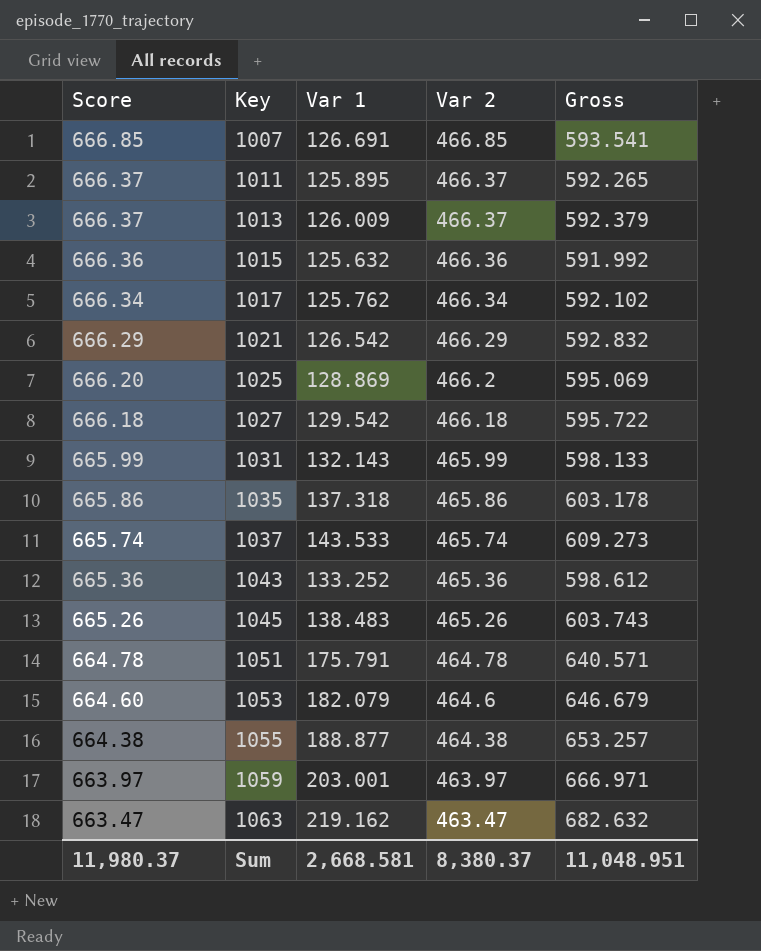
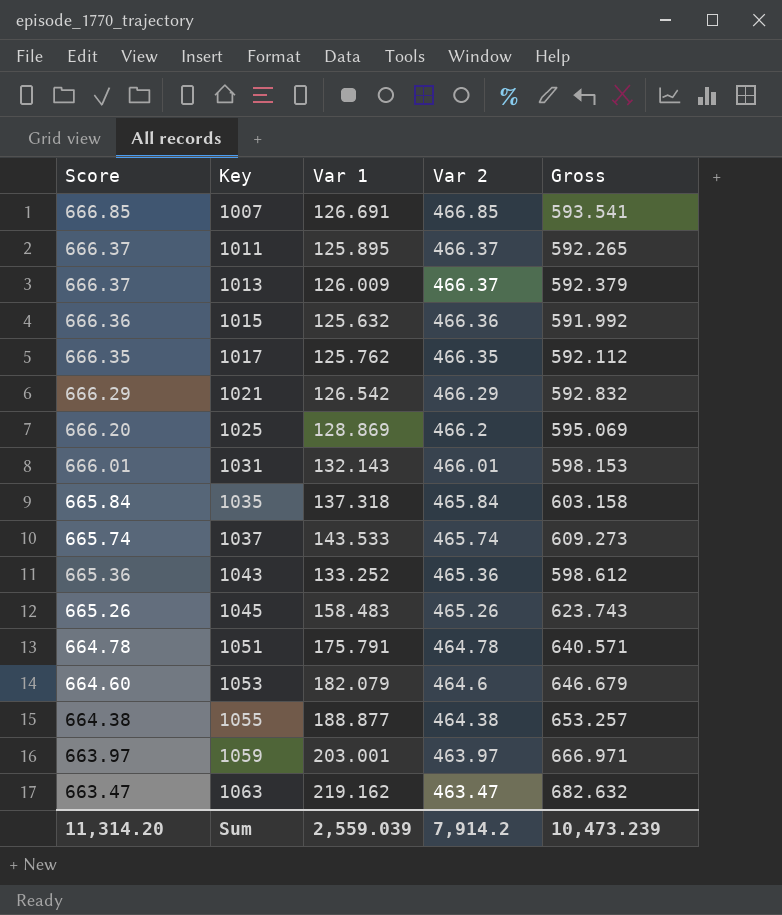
row 1027: 666.18 | 129.542 | 466.18 | 595.722 -> none
1017 | Score: 666.34 -> 666.35
1017 | Var 2: 466.34 -> 466.35
1017 | Gross: 592.102 -> 592.112
1031 | Score: 665.99 -> 666.01
1031 | Var 2: 465.99 -> 466.01
1031 | Gross: 598.133 -> 598.153
1035 | Score: 665.86 -> 665.84
1035 | Var 2: 465.86 -> 465.84
1035 | Gross: 603.178 -> 603.158
1045 | Var 1: 138.483 -> 158.483
1045 | Gross: 603.743 -> 623.743
Sum | Score: 11,980.37 -> 11,314.20
Sum | Var 1: 2,668.581 -> 2,559.039
Sum | Var 2: 8,380.37 -> 7,914.2
Sum | Gross: 11,048.951 -> 10,473.239

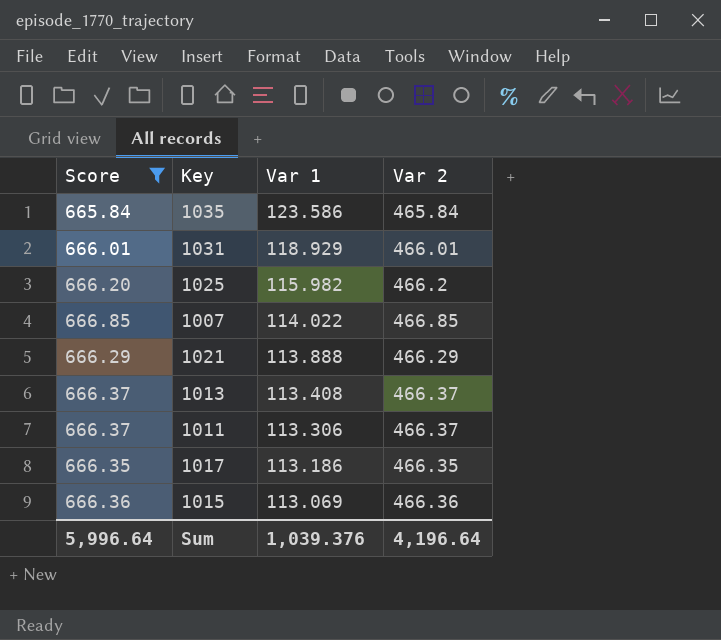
filter: none -> Score >= 665.84
row order: Score descending -> Var 1 descending
column Gross | formula: [Var 1] + [Var 2] -> none
1035 | Var 1: 137.318 -> 123.586
1031 | Var 1: 132.143 -> 118.929
1025 | Var 1: 128.869 -> 115.982
1007 | Var 1: 126.691 -> 114.022
1021 | Var 1: 126.542 -> 113.888
1013 | Var 1: 126.009 -> 113.408
1011 | Var 1: 125.895 -> 113.306
1017 | Var 1: 125.762 -> 113.186
1015 | Var 1: 125.632 -> 113.069
Sum | Score: 11,314.20 -> 5,996.64
Sum | Var 1: 2,559.039 -> 1,039.376
Sum | Var 2: 7,914.2 -> 4,196.64

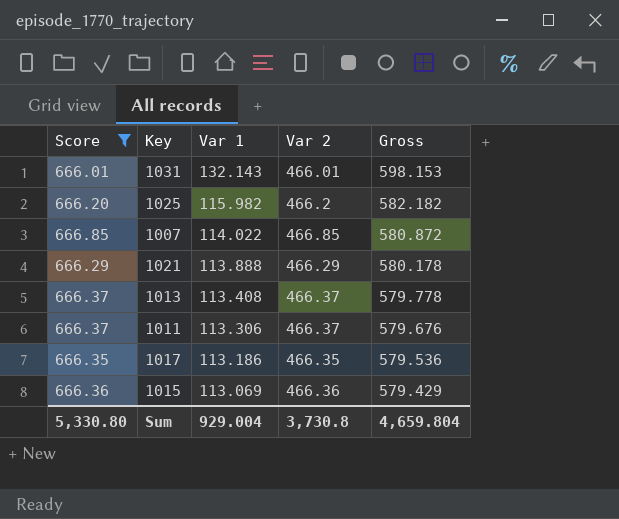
column Gross | formula: none -> [Var 1] + [Var 2]
row 1035: 665.84 | 123.586 | 465.84 -> none
1031 | Var 1: 118.929 -> 132.143
Sum | Score: 5,996.64 -> 5,330.80
Sum | Var 1: 1,039.376 -> 929.004
Sum | Var 2: 4,196.64 -> 3,730.8

